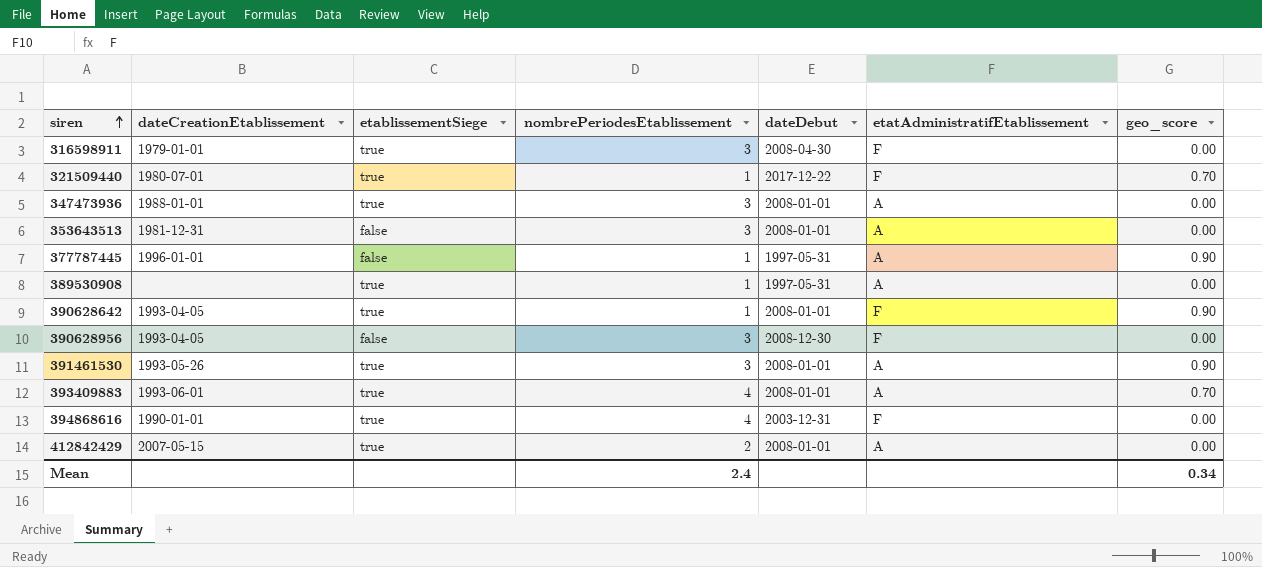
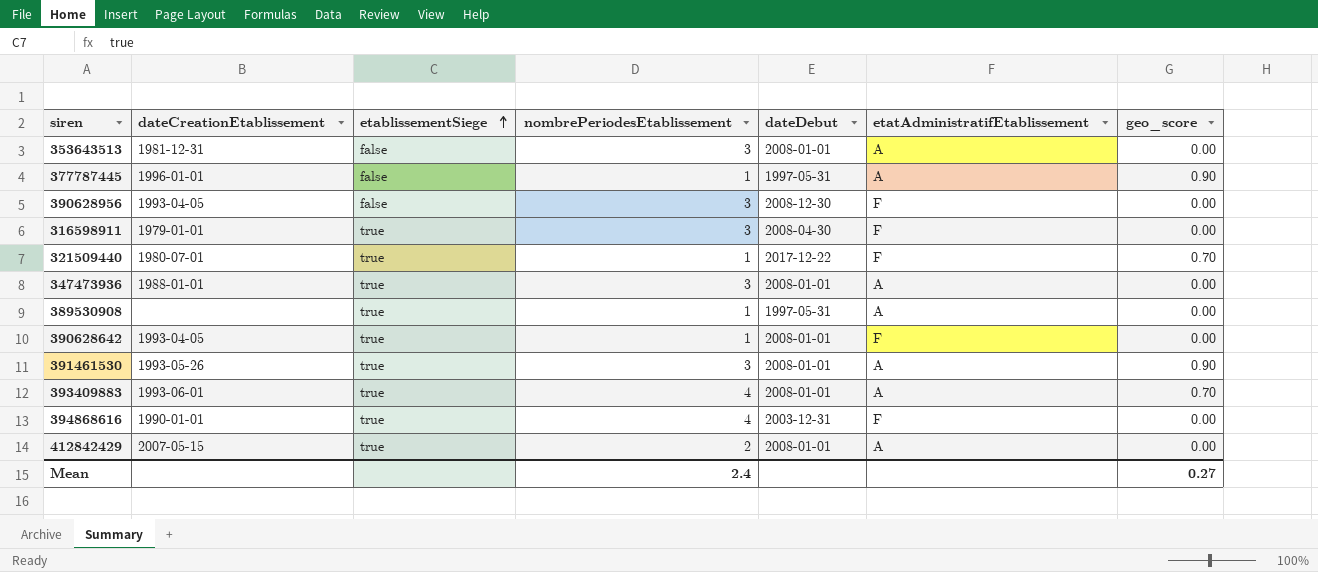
row order: siren ascending -> etablissementSiege ascending
390628642 | geo_score: 0.90 -> 0.00
Mean | geo_score: 0.34 -> 0.27

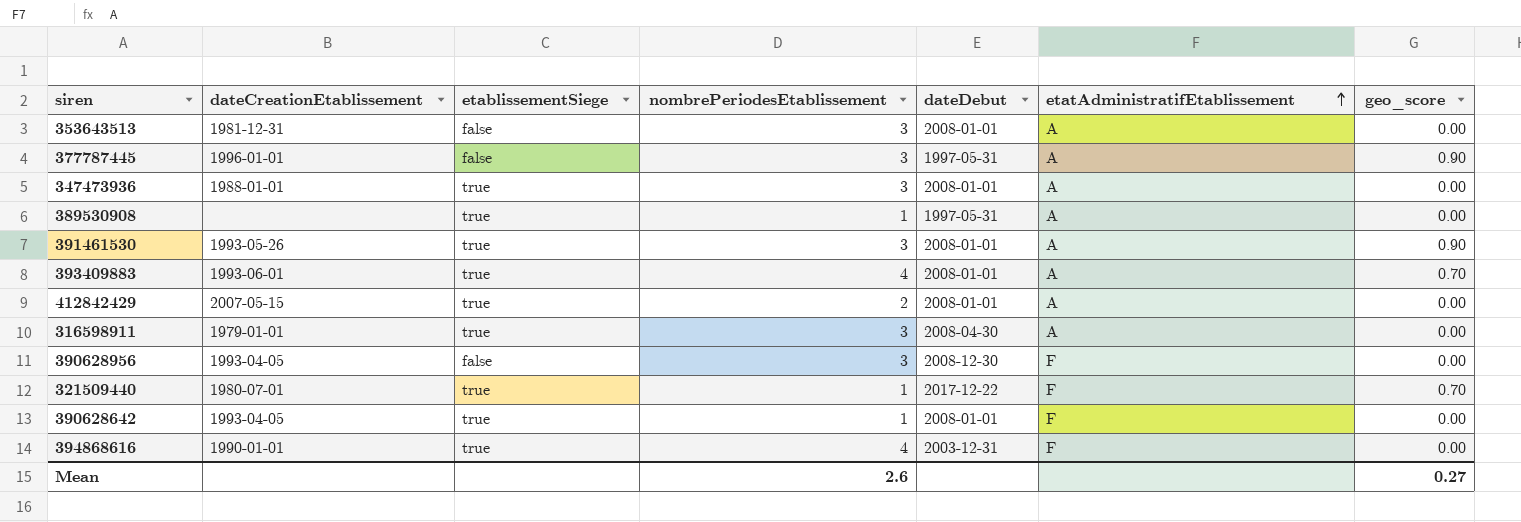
row order: etablissementSiege ascending -> etatAdministratifEtablissement ascending
377787445 | nombrePeriodesEtablissement: 1 -> 3
316598911 | etatAdministratifEtablissement: F -> A
Mean | nombrePeriodesEtablissement: 2.4 -> 2.6

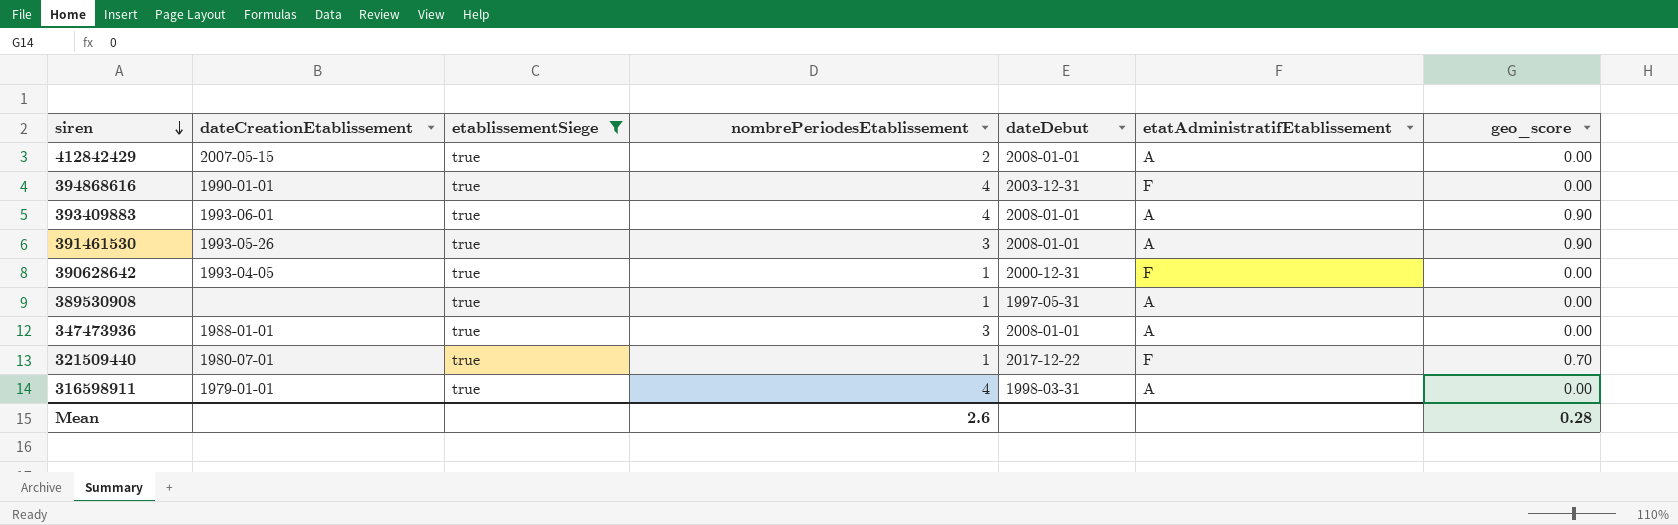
filter: none -> etablissementSiege = true
row order: etatAdministratifEtablissement ascending -> siren descending
393409883 | geo_score: 0.70 -> 0.90
390628642 | dateDebut: 2008-01-01 -> 2000-12-31
316598911 | nombrePeriodesEtablissement: 3 -> 4
316598911 | dateDebut: 2008-04-30 -> 1998-03-31
Mean | geo_score: 0.27 -> 0.28

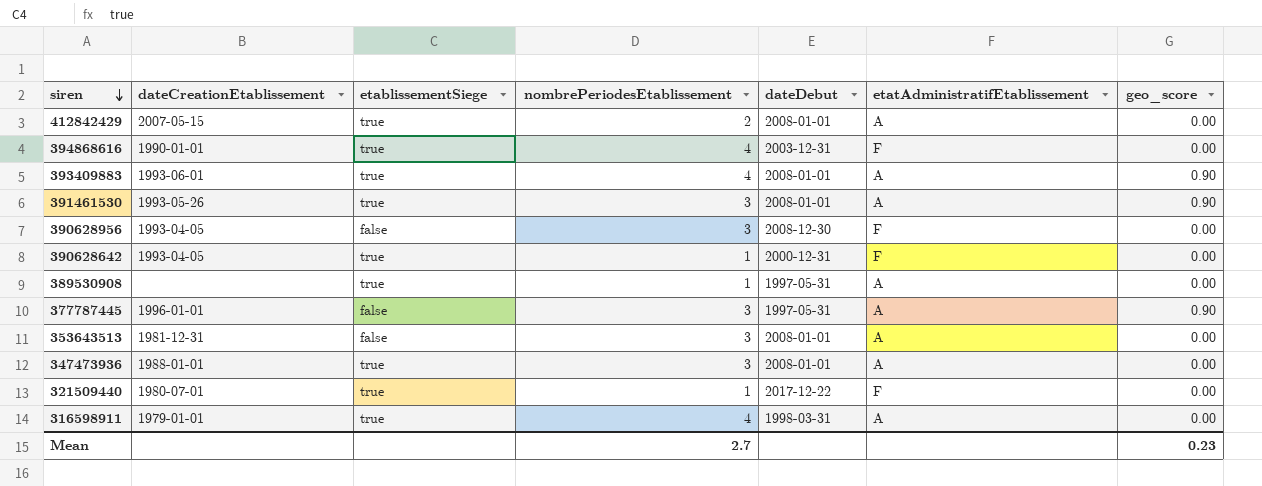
filter: etablissementSiege = true -> none
321509440 | geo_score: 0.70 -> 0.00
Mean | nombrePeriodesEtablissement: 2.6 -> 2.7
Mean | geo_score: 0.28 -> 0.23

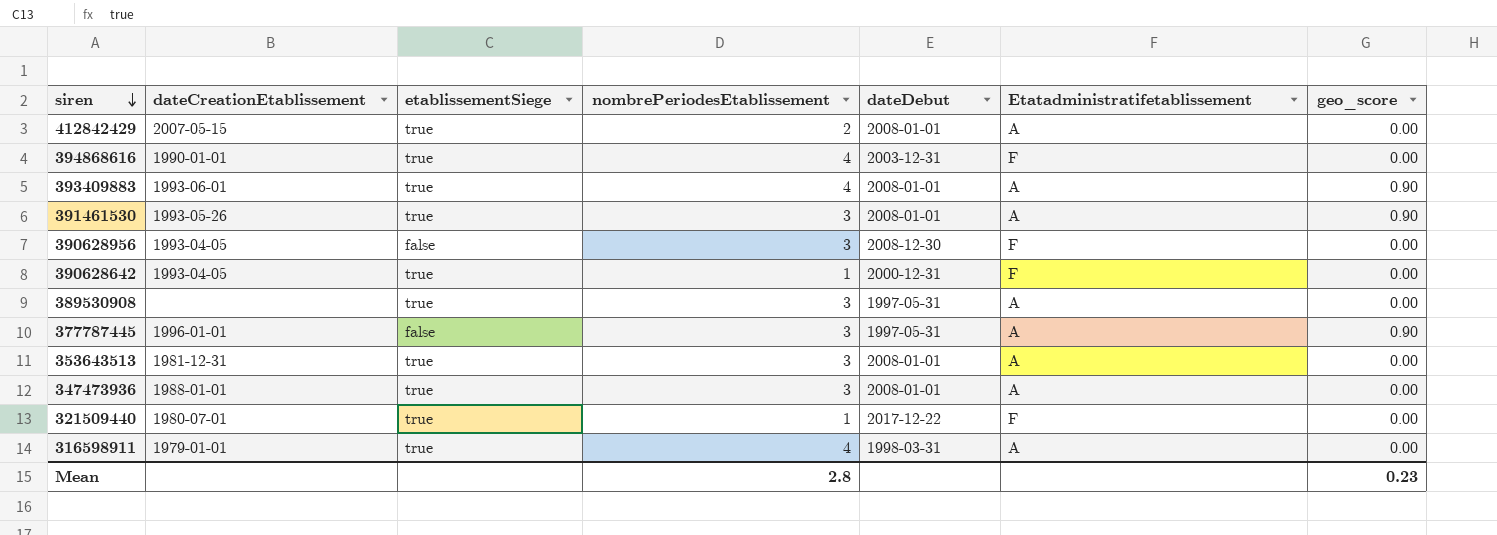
column name: etatAdministratifEtablissement -> Etatadministratifetablissement
389530908 | nombrePeriodesEtablissement: 1 -> 3
353643513 | etablissementSiege: false -> true
Mean | nombrePeriodesEtablissement: 2.7 -> 2.8

